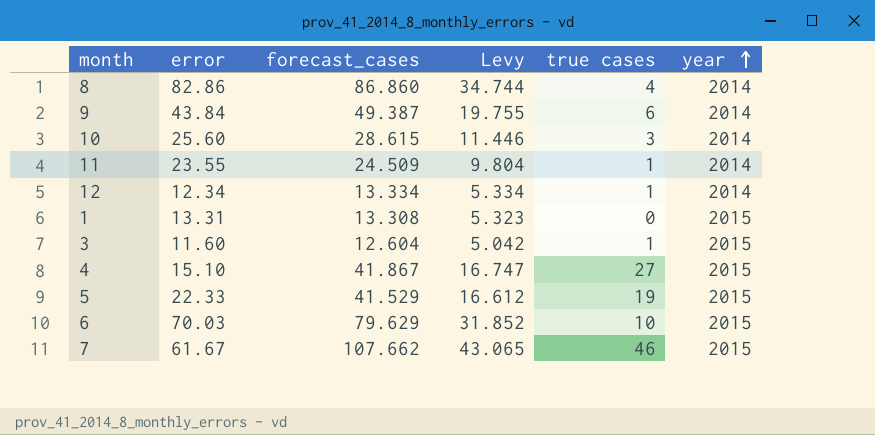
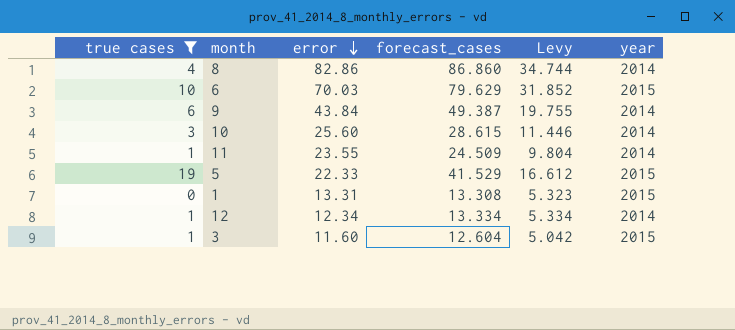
filter: none -> true cases <= 19
row order: year ascending -> error descending
column true cases | position: 5 -> 1

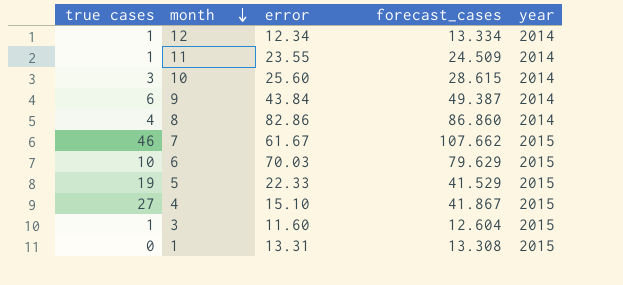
filter: true cases <= 19 -> none
row order: error descending -> month descending
column Levy | formula: [forecast_cases] * 0.4 -> none

